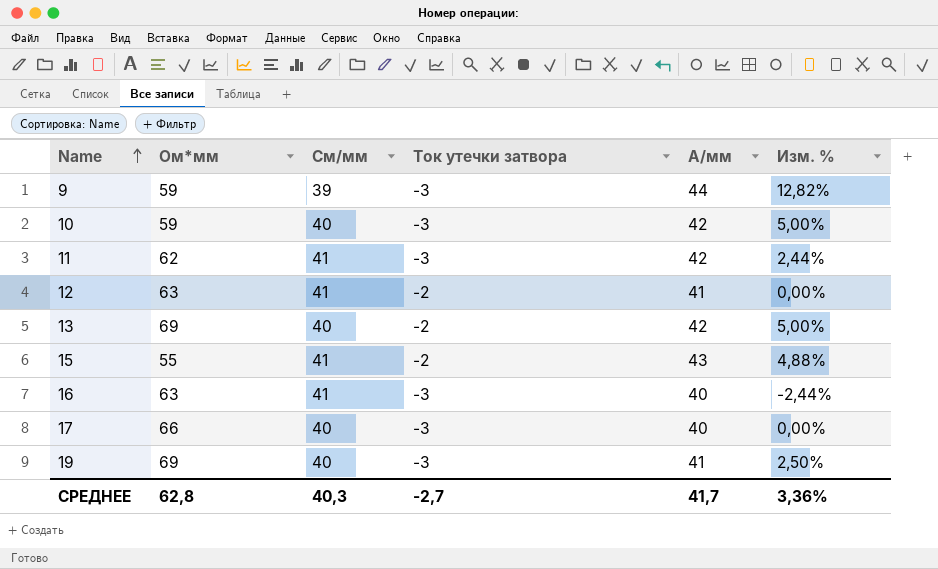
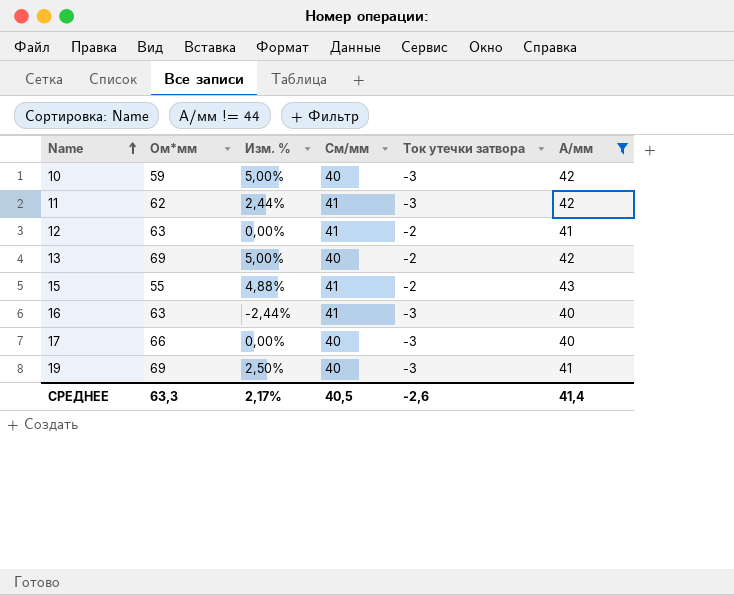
filter: none -> A/мм != 44
column Изм. % | position: 6 -> 3
СРЕДНЕЕ | Ом*мм: 62,8 -> 63,3
СРЕДНЕЕ | Изм. %: 3,36% -> 2,17%
СРЕДНЕЕ | См/мм: 40,3 -> 40,5
СРЕДНЕЕ | Ток утечки затвора: -2,7 -> -2,6
СРЕДНЕЕ | A/мм: 41,7 -> 41,4

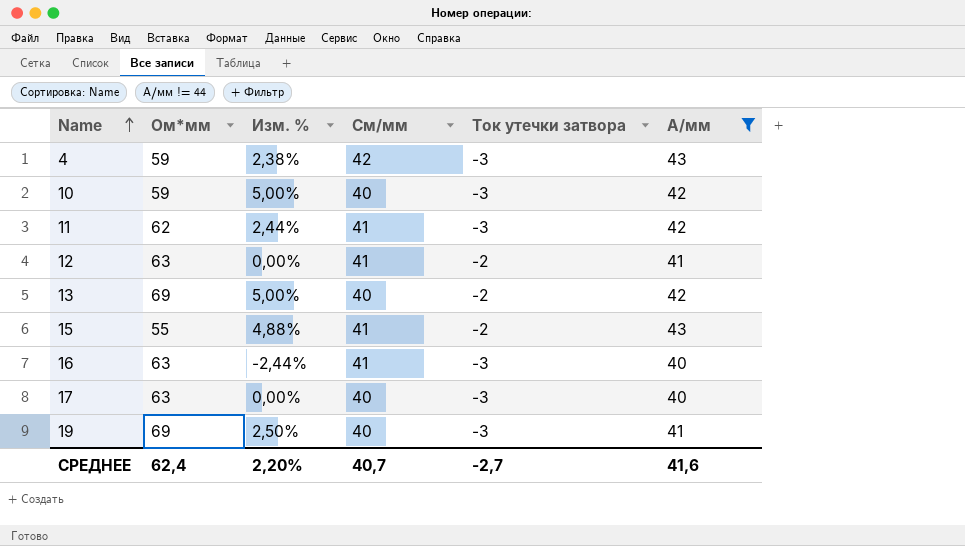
row 4: none -> 59 | 2,38% | 42 | -3 | 43
17 | Ом*мм: 66 -> 63
СРЕДНЕЕ | Ом*мм: 63,3 -> 62,4
СРЕДНЕЕ | Изм. %: 2,17% -> 2,20%
СРЕДНЕЕ | См/мм: 40,5 -> 40,7
СРЕДНЕЕ | Ток утечки затвора: -2,6 -> -2,7
СРЕДНЕЕ | A/мм: 41,4 -> 41,6

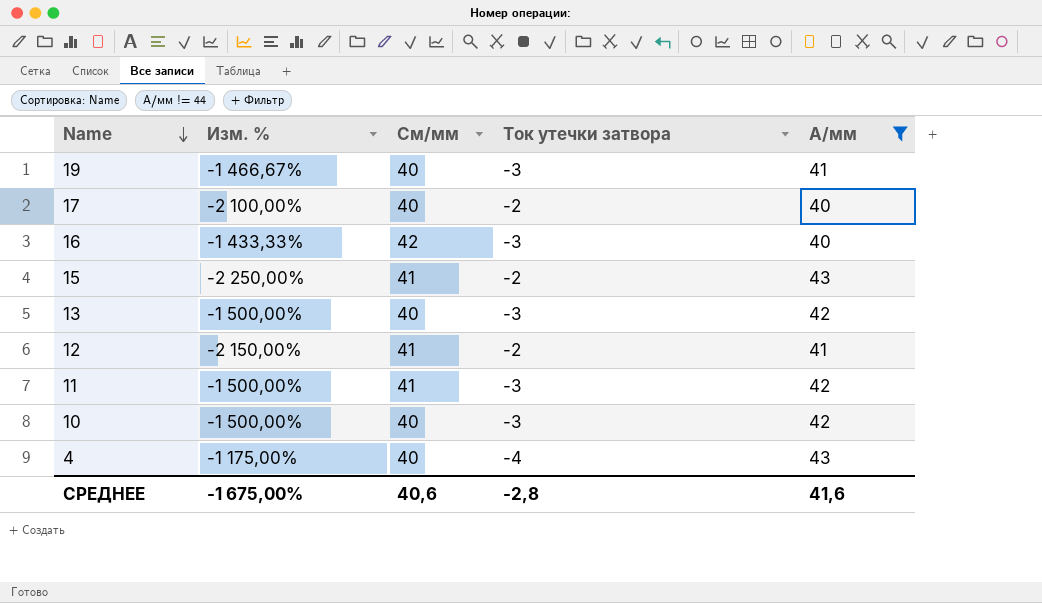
row order: Name ascending -> Name descending
column Ом*мм | position: 2 -> none
column Изм. % | formula: ([A/мм] - [См/мм]) / [См/мм] -> ([A/мм] - [Ток утечки затвора]) / [Ток утечки затвора]
17 | Ток утечки затвора: -3 -> -2
16 | См/мм: 41 -> 42
13 | Ток утечки затвора: -2 -> -3
4 | См/мм: 42 -> 40
4 | Ток утечки затвора: -3 -> -4
СРЕДНЕЕ | Изм. %: 2,20% -> -1 675,00%
СРЕДНЕЕ | См/мм: 40,7 -> 40,6
СРЕДНЕЕ | Ток утечки затвора: -2,7 -> -2,8

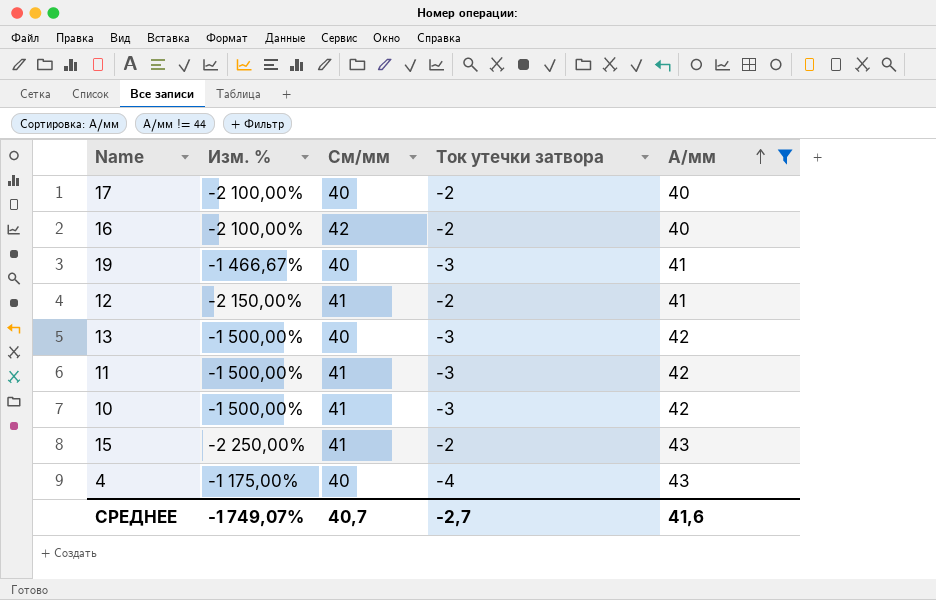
row order: Name descending -> A/мм ascending
16 | Изм. %: -1 433,33% -> -2 100,00%
16 | Ток утечки затвора: -3 -> -2
10 | См/мм: 40 -> 41
СРЕДНЕЕ | Изм. %: -1 675,00% -> -1 749,07%
СРЕДНЕЕ | См/мм: 40,6 -> 40,7
СРЕДНЕЕ | Ток утечки затвора: -2,8 -> -2,7

